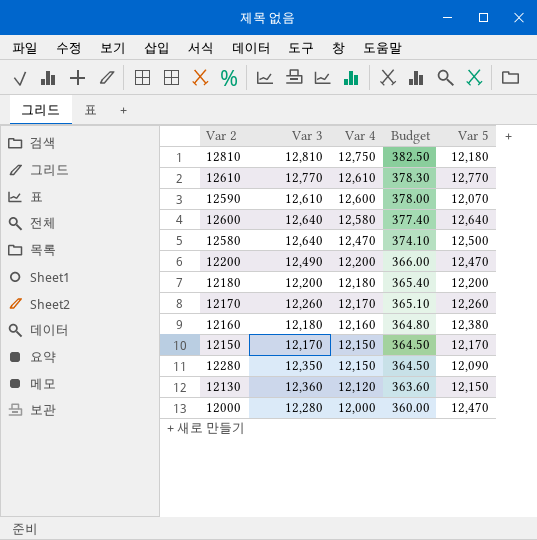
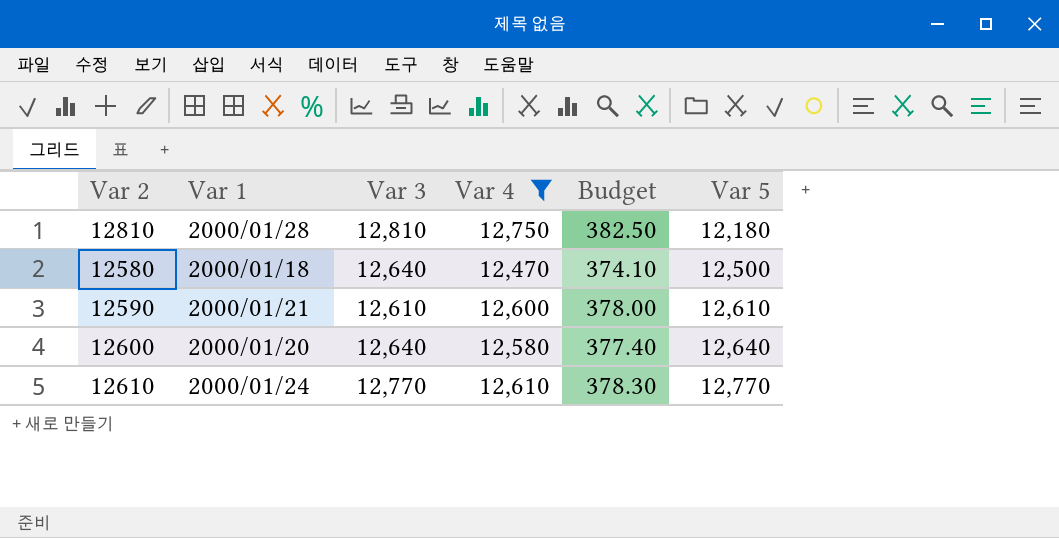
filter: none -> Var 4 >= 12,470
row order: Var 4 descending -> Var 5 ascending
column Var 1 | position: none -> 2
12590 | Var 5: 12,070 -> 12,610

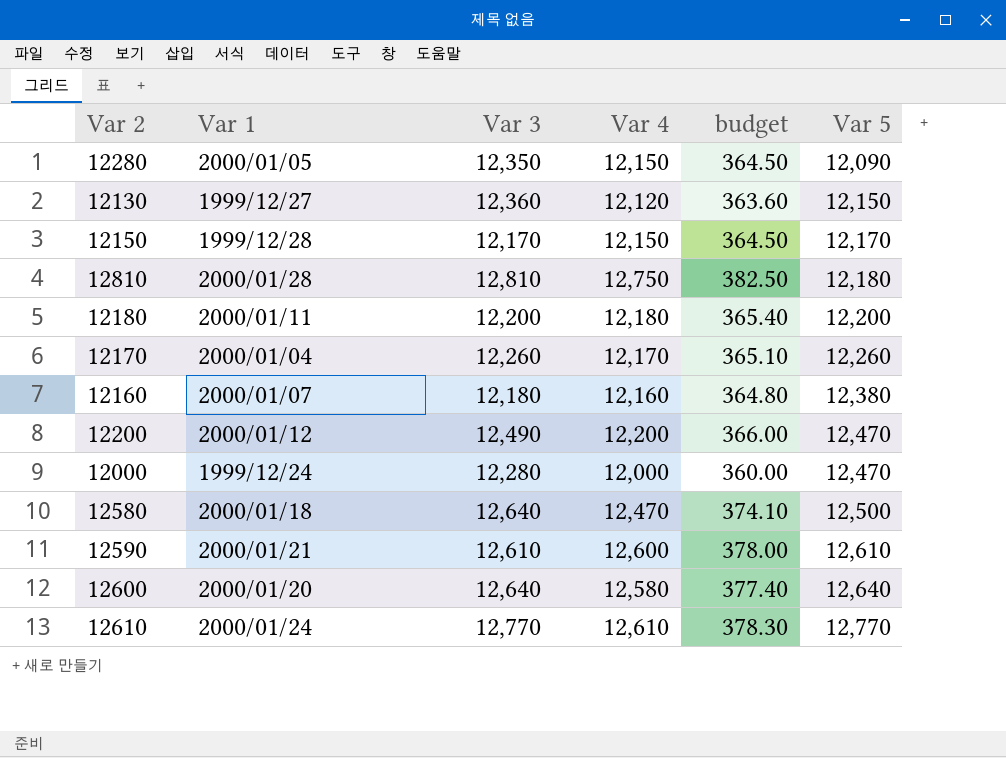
filter: Var 4 >= 12,470 -> none
column name: Budget -> budget

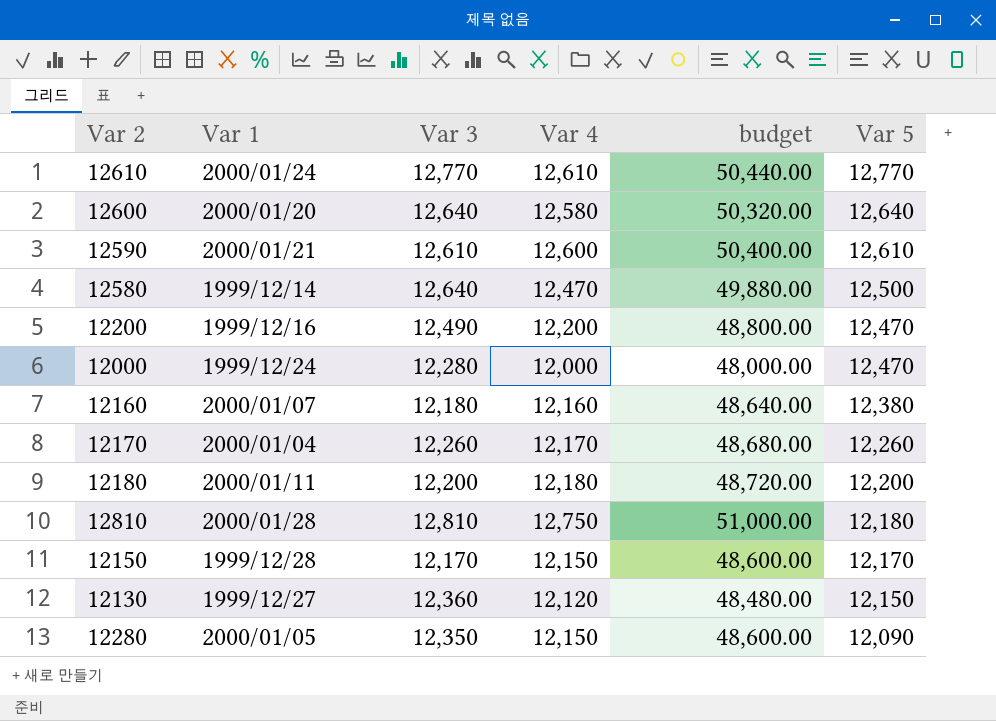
row order: Var 5 ascending -> Var 5 descending
column budget | formula: [Var 4] * 0.03 -> [Var 4] * 4
12580 | Var 1: 2000/01/18 -> 1999/12/14
12200 | Var 1: 2000/01/12 -> 1999/12/16

